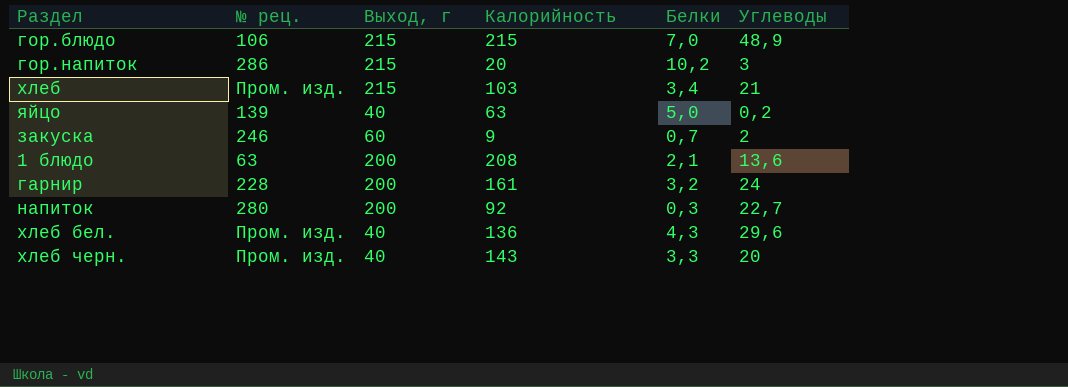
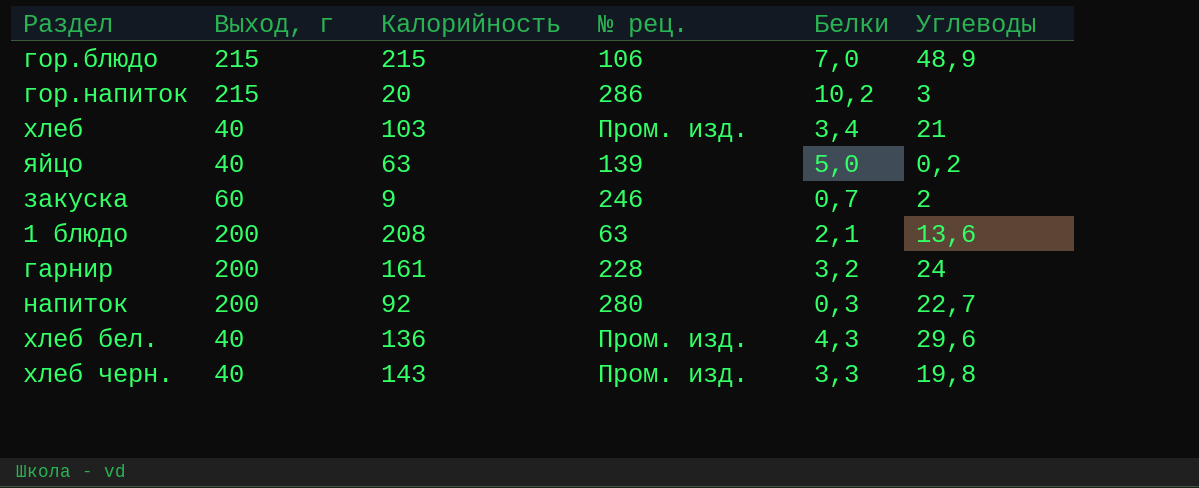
column № рец. | position: 2 -> 4
хлеб | Выход, г: 215 -> 40
хлеб черн. | Углеводы: 20 -> 19,8

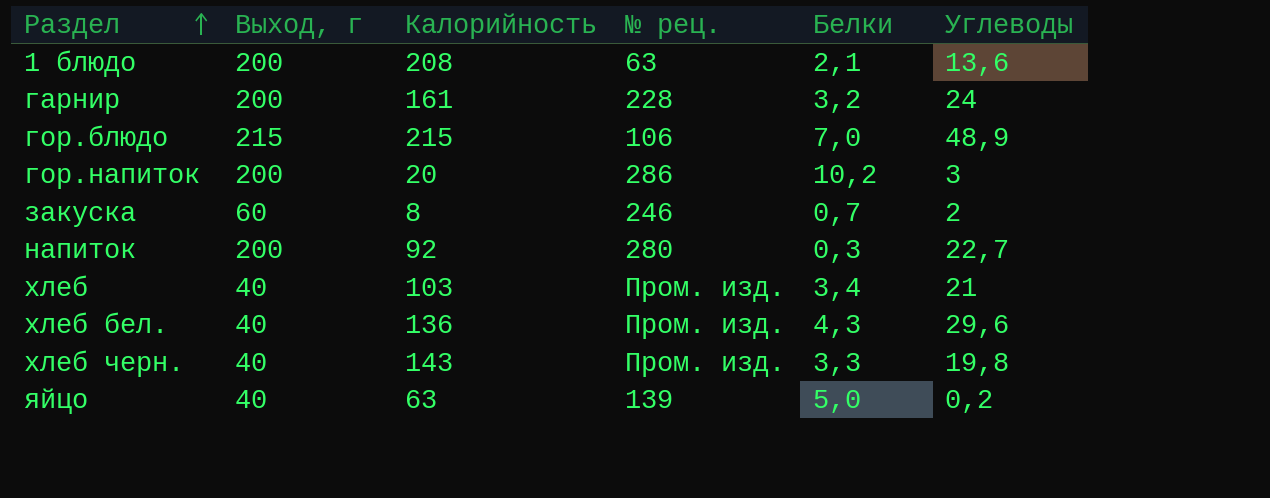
row order: none -> Раздел ascending
гор.напиток | Выход, г: 215 -> 200
закуска | Калорийность: 9 -> 8

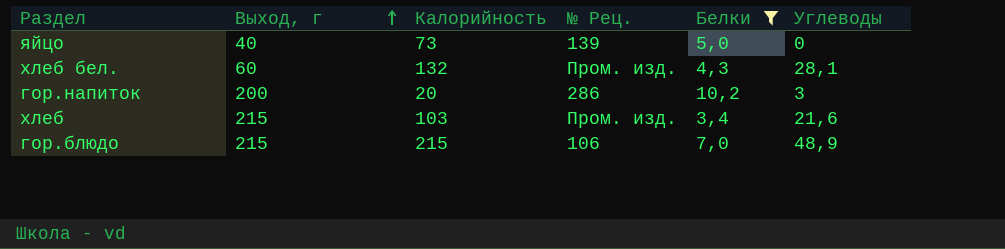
filter: none -> Белки >= 3,4
row order: Раздел ascending -> Выход, г ascending
column name: № рец. -> № Рец.
яйцо | Калорийность: 63 -> 73
яйцо | Углеводы: 0,2 -> 0
хлеб бел. | Выход, г: 40 -> 60
хлеб бел. | Калорийность: 136 -> 132
хлеб бел. | Углеводы: 29,6 -> 28,1
хлеб | Выход, г: 40 -> 215
хлеб | Углеводы: 21 -> 21,6

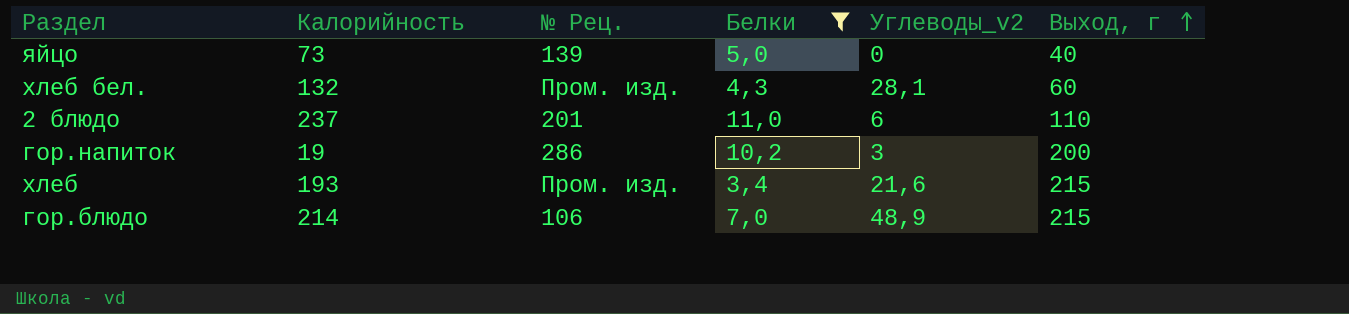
column name: Углеводы -> Углеводы_v2
column Выход, г | position: 2 -> 6
row 2 блюдо: none -> 237 | 201 | 11,0 | 6 | 110
гор.напиток | Калорийность: 20 -> 19
хлеб | Калорийность: 103 -> 193
гор.блюдо | Калорийность: 215 -> 214

